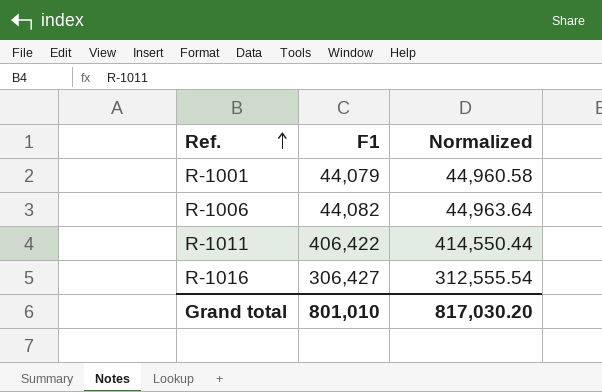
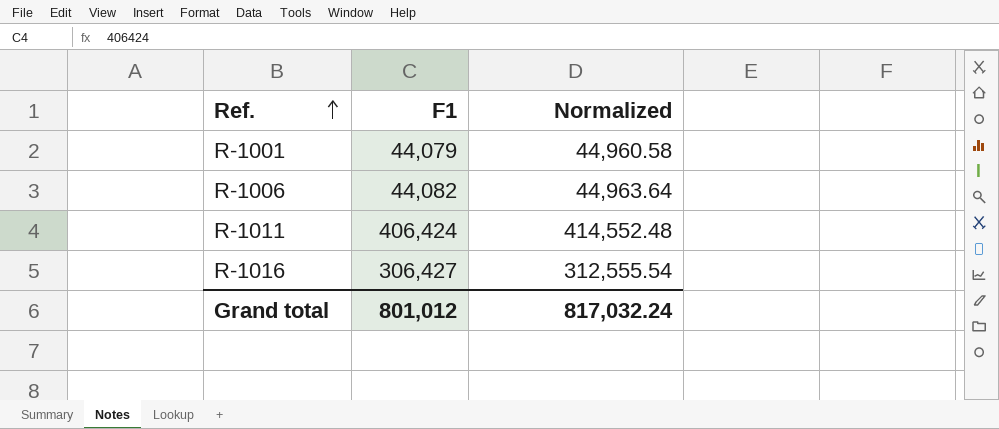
R-1011 | F1: 406,422 -> 406,424
R-1011 | Normalized: 414,550.44 -> 414,552.48
Grand total | F1: 801,010 -> 801,012
Grand total | Normalized: 817,030.20 -> 817,032.24

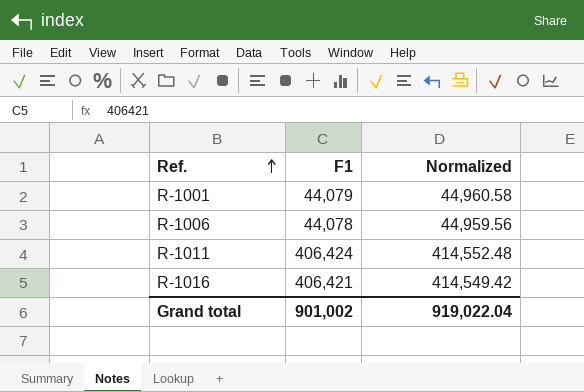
R-1006 | F1: 44,082 -> 44,078
R-1006 | Normalized: 44,963.64 -> 44,959.56
R-1016 | F1: 306,427 -> 406,421
R-1016 | Normalized: 312,555.54 -> 414,549.42
Grand total | F1: 801,012 -> 901,002
Grand total | Normalized: 817,032.24 -> 919,022.04

